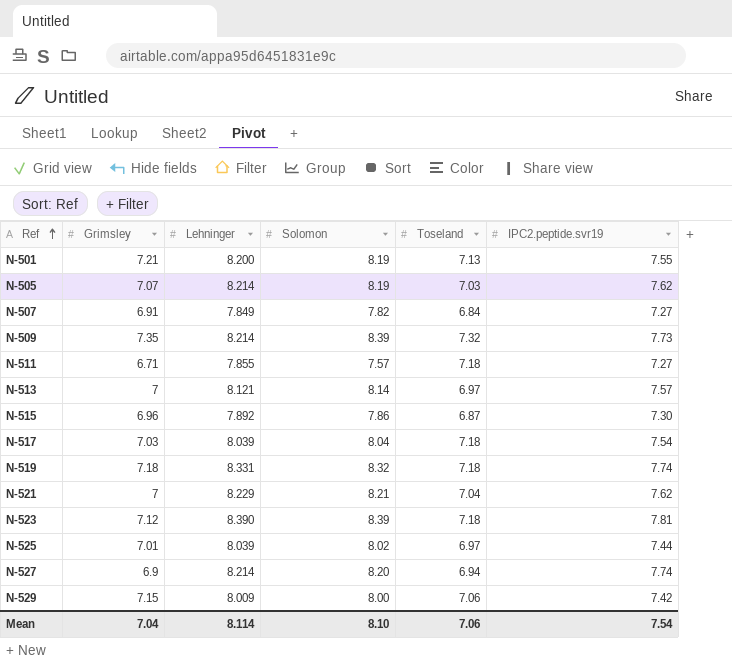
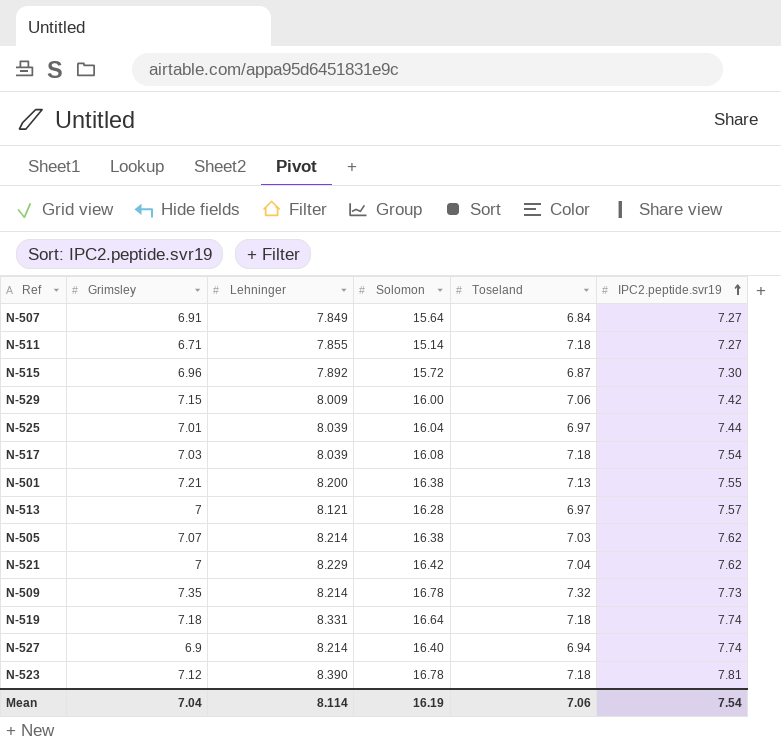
row order: Ref ascending -> IPC2.peptide.svr19 ascending
N-507 | Solomon: 7.82 -> 15.64
N-511 | Solomon: 7.57 -> 15.14
N-515 | Solomon: 7.86 -> 15.72
N-529 | Solomon: 8.00 -> 16.00
N-525 | Solomon: 8.02 -> 16.04
N-517 | Solomon: 8.04 -> 16.08
N-501 | Solomon: 8.19 -> 16.38
N-513 | Solomon: 8.14 -> 16.28
N-505 | Solomon: 8.19 -> 16.38
N-521 | Solomon: 8.21 -> 16.42
N-509 | Solomon: 8.39 -> 16.78
N-519 | Solomon: 8.32 -> 16.64
N-527 | Solomon: 8.20 -> 16.40
N-523 | Solomon: 8.39 -> 16.78
Mean | Solomon: 8.10 -> 16.19

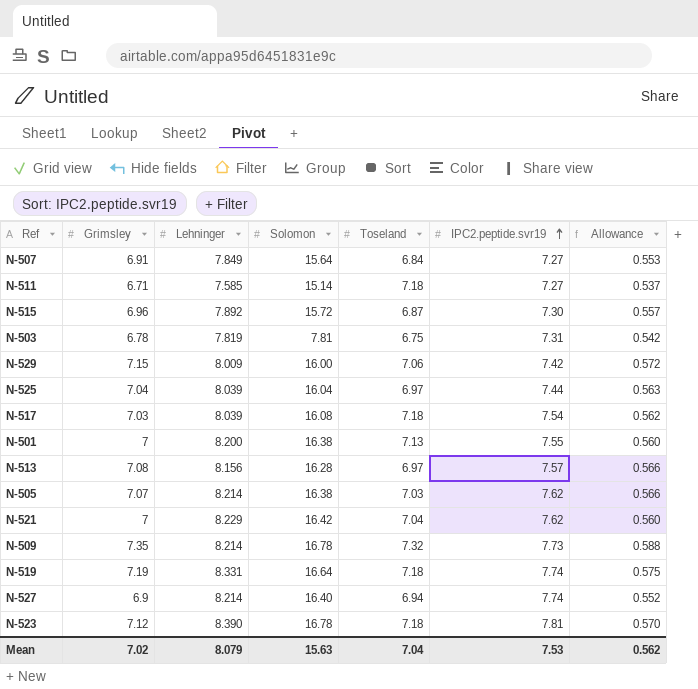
column Allowance | formula: none -> [Grimsley] * 0.08
N-511 | Lehninger: 7.855 -> 7.585
row N-503: none -> 6.78 | 7.819 | 7.81 | 6.75 | 7.31 | 0.542
N-525 | Grimsley: 7.01 -> 7.04
N-501 | Grimsley: 7.21 -> 7
N-513 | Grimsley: 7 -> 7.08
N-513 | Lehninger: 8.121 -> 8.156
N-519 | Grimsley: 7.18 -> 7.19
Mean | Grimsley: 7.04 -> 7.02
Mean | Lehninger: 8.114 -> 8.079
Mean | Solomon: 16.19 -> 15.63
Mean | Toseland: 7.06 -> 7.04
Mean | IPC2.peptide.svr19: 7.54 -> 7.53

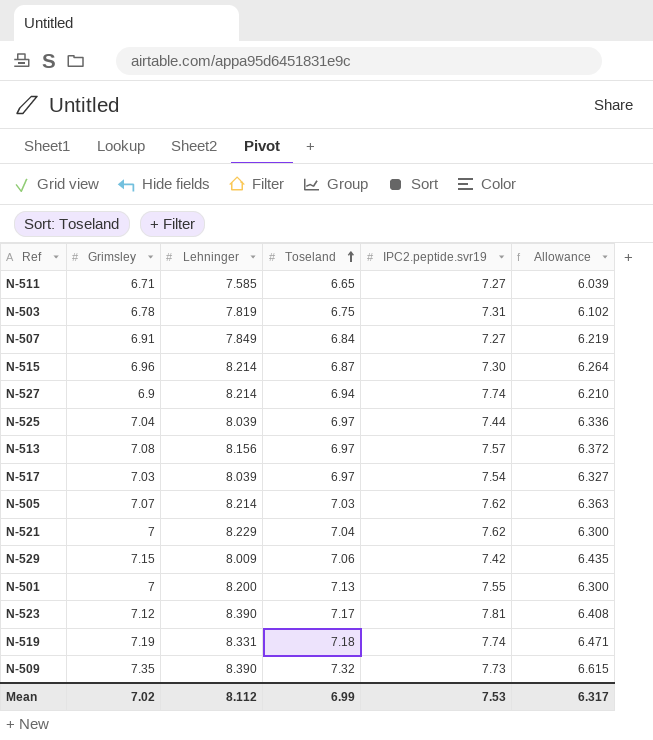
row order: IPC2.peptide.svr19 ascending -> Toseland ascending
column Solomon | position: 4 -> none
column Allowance | formula: [Grimsley] * 0.08 -> [Grimsley] * 0.9
N-511 | Toseland: 7.18 -> 6.65
N-515 | Lehninger: 7.892 -> 8.214
N-517 | Toseland: 7.18 -> 6.97
N-523 | Toseland: 7.18 -> 7.17
N-509 | Lehninger: 8.214 -> 8.390
Mean | Lehninger: 8.079 -> 8.112
Mean | Toseland: 7.04 -> 6.99
Mean | Allowance: 0.562 -> 6.317

